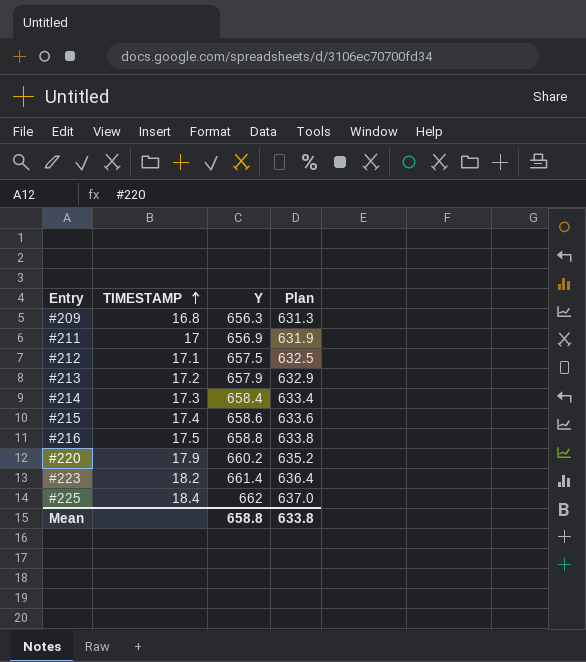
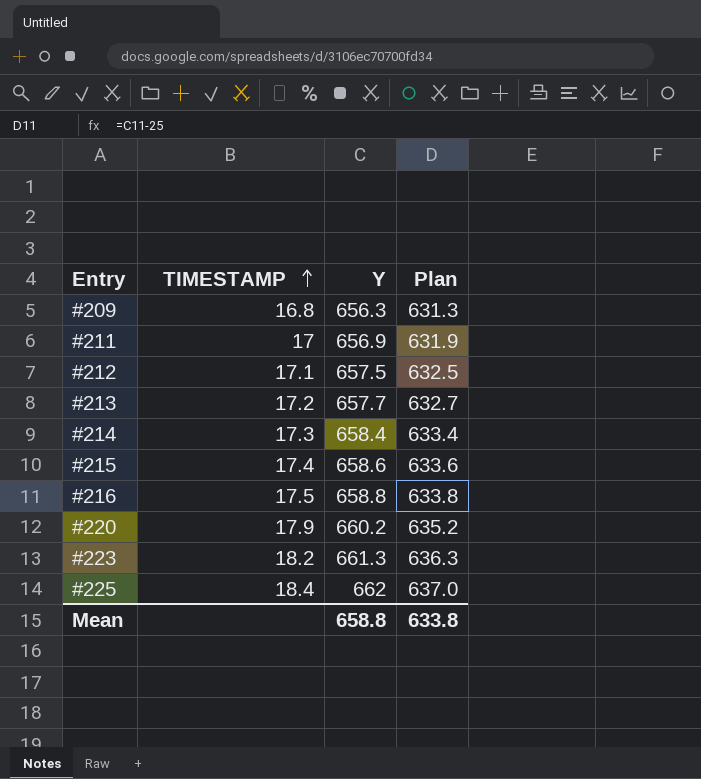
#213 | Y: 657.9 -> 657.7
#213 | Plan: 632.9 -> 632.7
#223 | Y: 661.4 -> 661.3
#223 | Plan: 636.4 -> 636.3

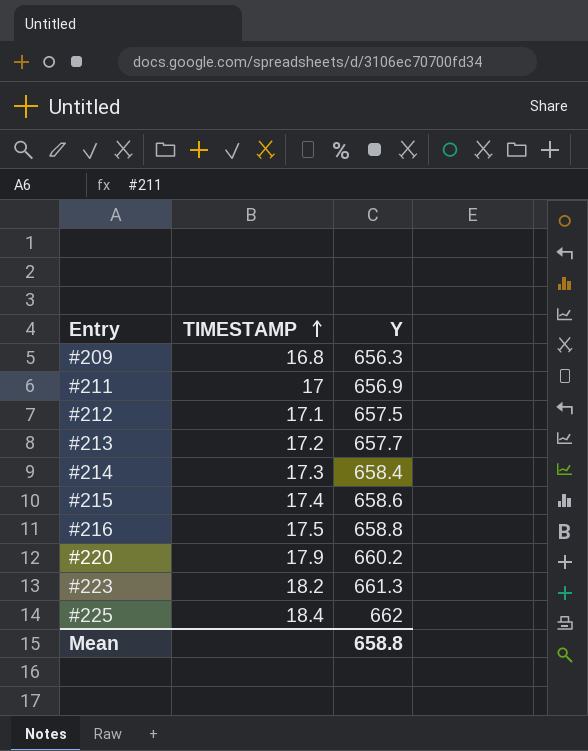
column Plan | formula: [Y] - 25 -> none

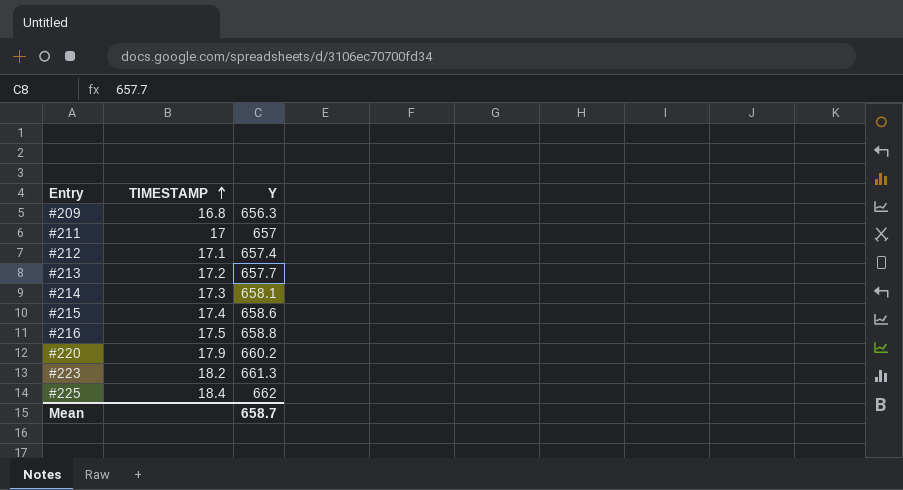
#211 | Y: 656.9 -> 657
#212 | Y: 657.5 -> 657.4
#214 | Y: 658.4 -> 658.1
Mean | Y: 658.8 -> 658.7

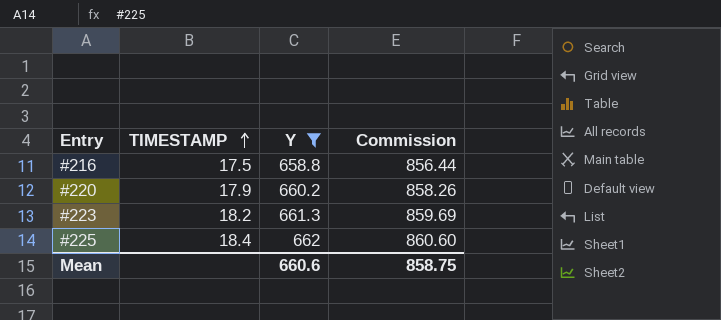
filter: none -> Y >= 658.8
column Commission | formula: none -> [Y] * 1.3
Mean | Y: 658.7 -> 660.6

